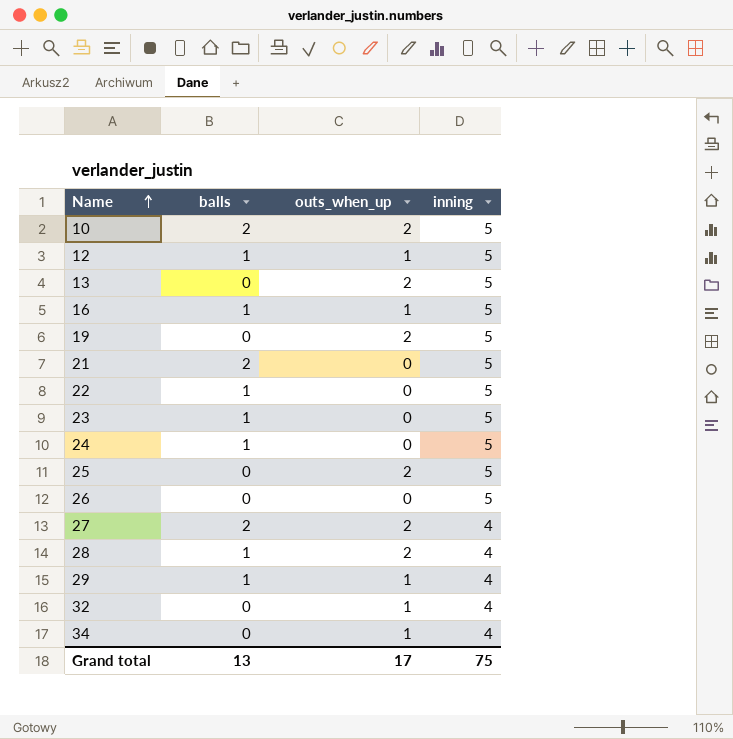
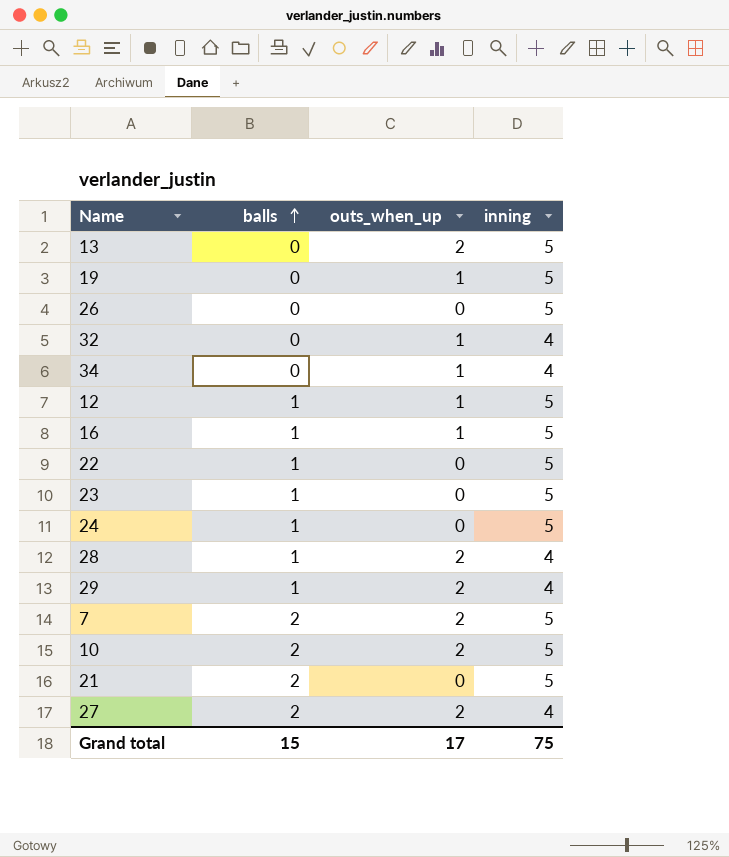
row order: Name ascending -> balls ascending
row 25: 0 | 2 | 5 -> none
19 | outs_when_up: 2 -> 1
29 | outs_when_up: 1 -> 2
row 7: none -> 2 | 2 | 5
Grand total | balls: 13 -> 15

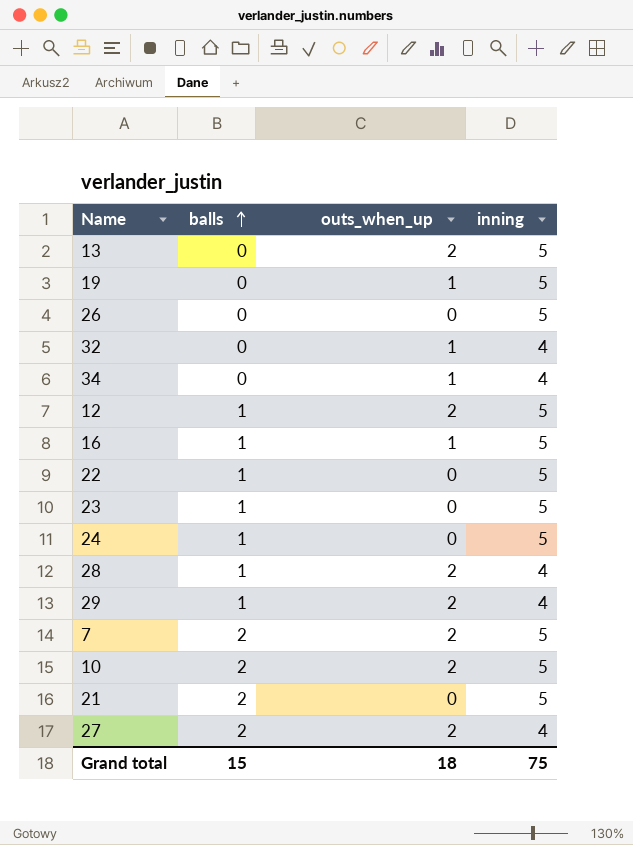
12 | outs_when_up: 1 -> 2
Grand total | outs_when_up: 17 -> 18

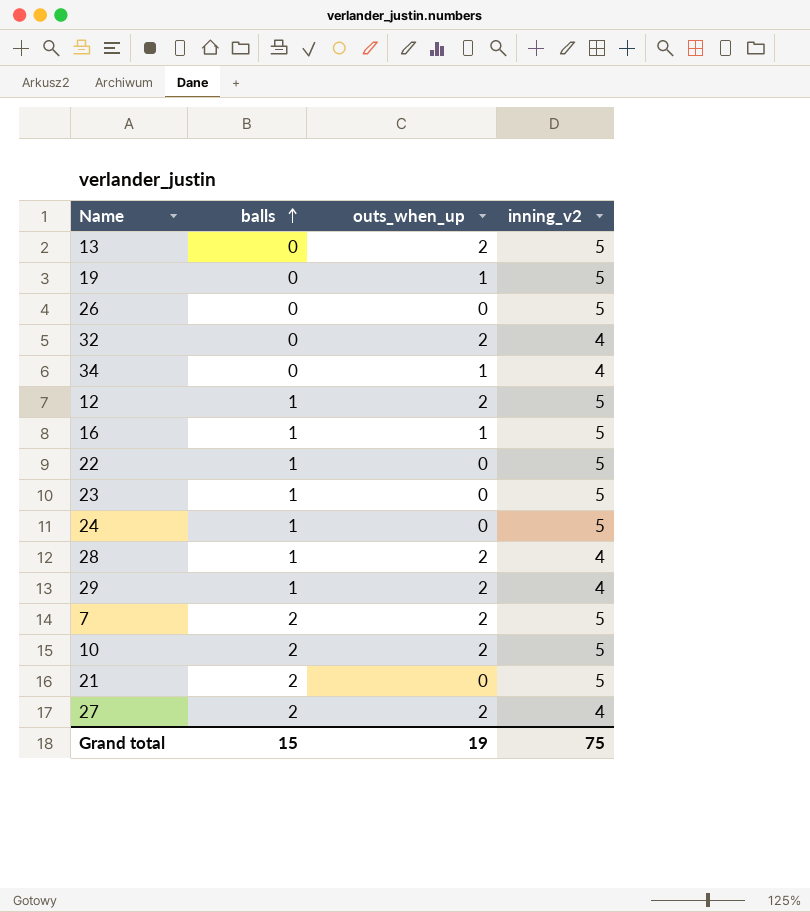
column name: inning -> inning_v2
32 | outs_when_up: 1 -> 2
Grand total | outs_when_up: 18 -> 19

